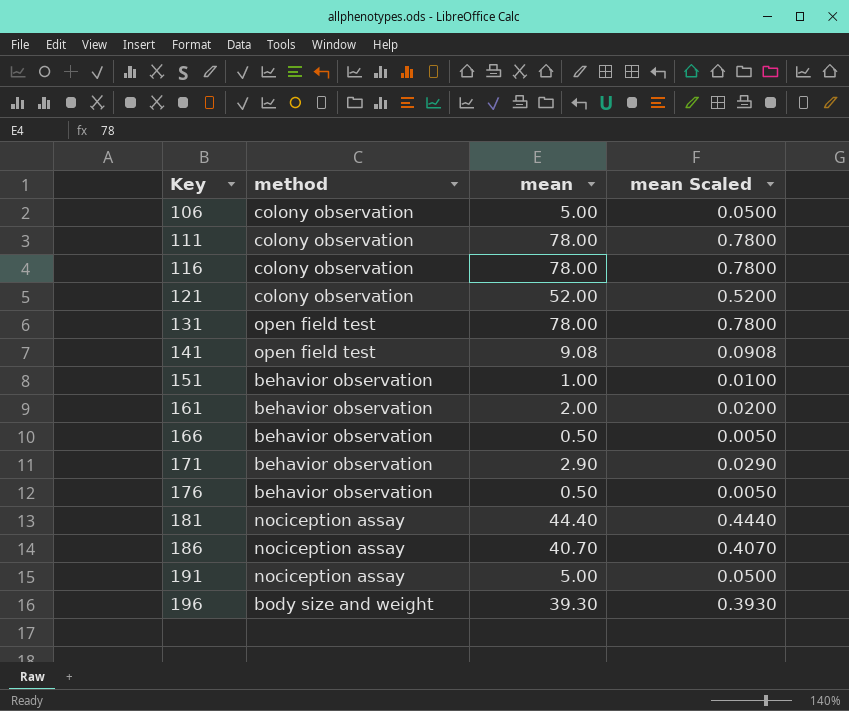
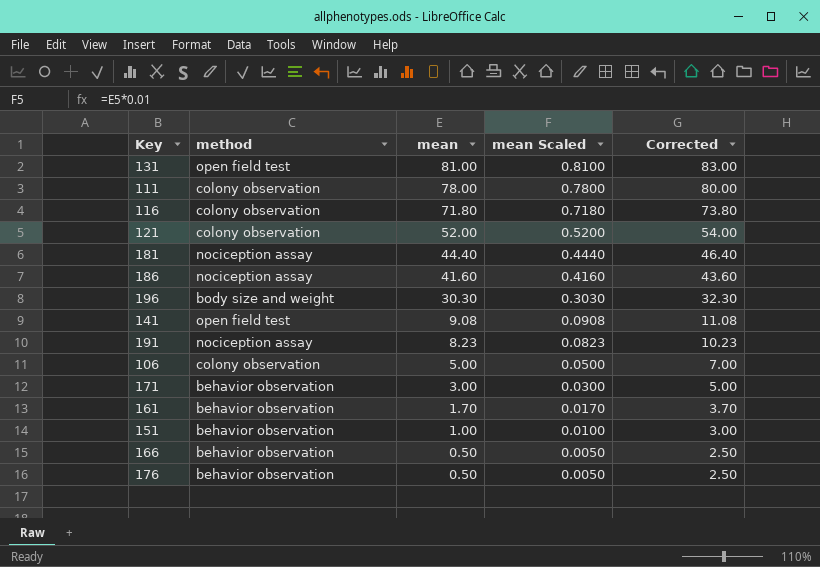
row order: Key ascending -> mean descending
column Corrected | formula: none -> [mean] + 2
131 | mean: 78.00 -> 81.00
131 | mean Scaled: 0.7800 -> 0.8100
116 | mean: 78.00 -> 71.80
116 | mean Scaled: 0.7800 -> 0.7180
186 | mean: 40.70 -> 41.60
186 | mean Scaled: 0.4070 -> 0.4160
196 | mean: 39.30 -> 30.30
196 | mean Scaled: 0.3930 -> 0.3030
191 | mean: 5.00 -> 8.23
191 | mean Scaled: 0.0500 -> 0.0823
171 | mean: 2.90 -> 3.00
171 | mean Scaled: 0.0290 -> 0.0300
161 | mean: 2.00 -> 1.70
161 | mean Scaled: 0.0200 -> 0.0170

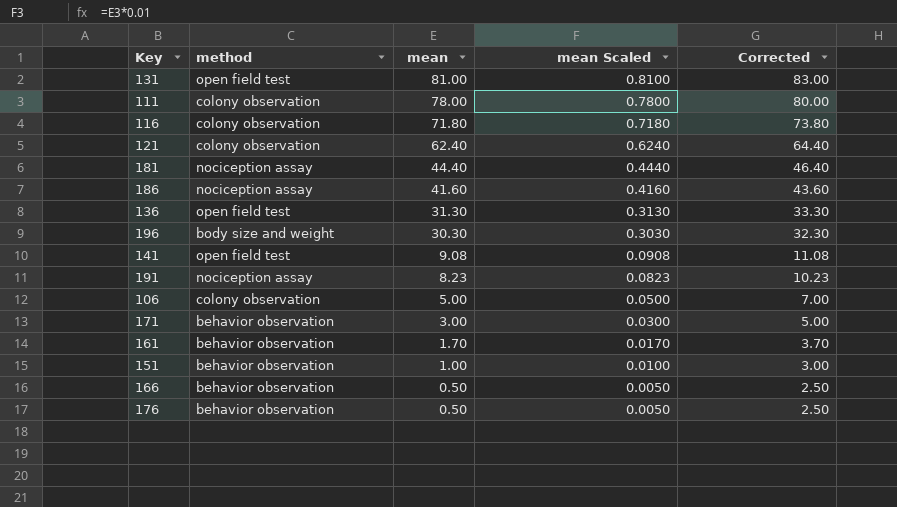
121 | mean: 52.00 -> 62.40
121 | mean Scaled: 0.5200 -> 0.6240
121 | Corrected: 54.00 -> 64.40
row 136: none -> open field test | 31.30 | 0.3130 | 33.30

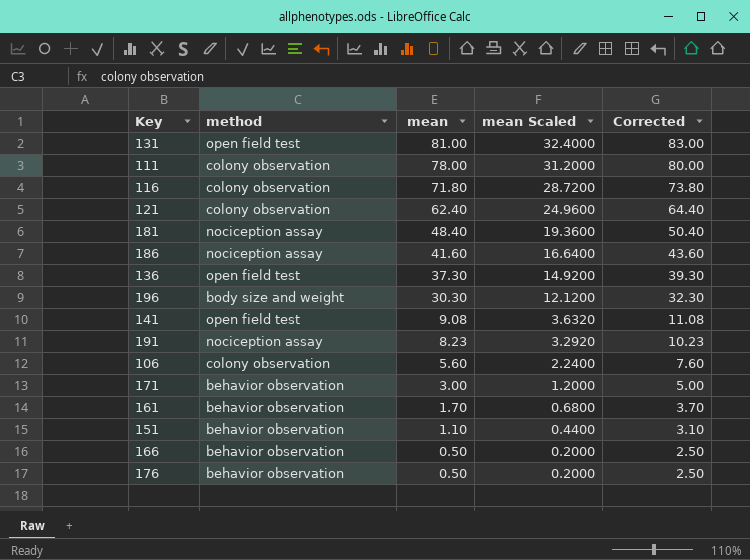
column mean Scaled | formula: [mean] * 0.01 -> [mean] * 0.4
181 | mean: 44.40 -> 48.40
181 | Corrected: 46.40 -> 50.40
136 | mean: 31.30 -> 37.30
136 | Corrected: 33.30 -> 39.30
106 | mean: 5.00 -> 5.60
106 | Corrected: 7.00 -> 7.60
151 | mean: 1.00 -> 1.10
151 | Corrected: 3.00 -> 3.10

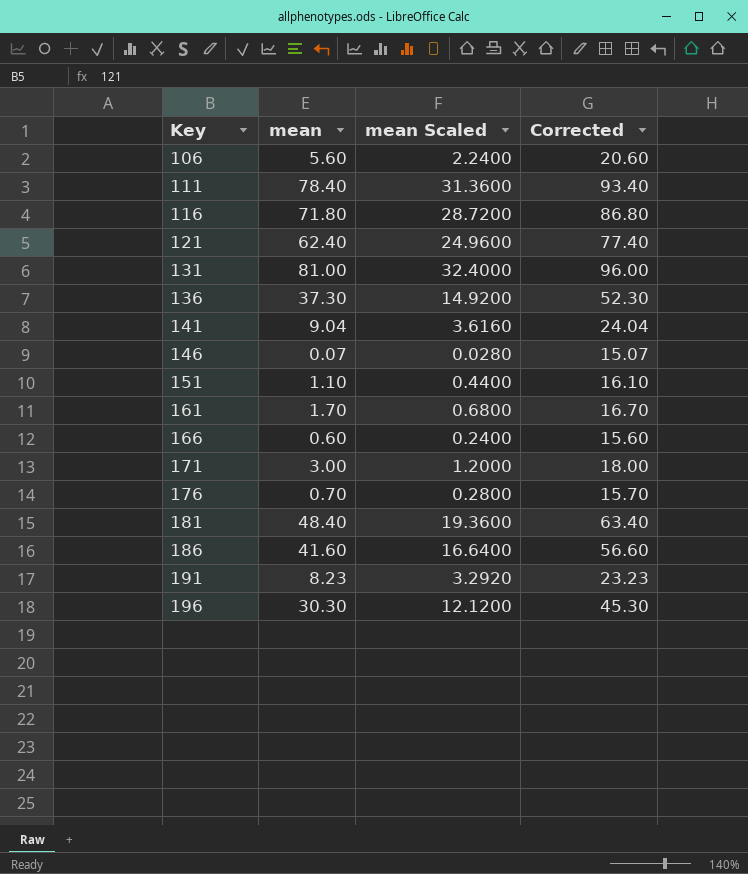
row order: mean descending -> Key ascending
column method | position: 2 -> none
column Corrected | formula: [mean] + 2 -> [mean] + 15
111 | mean: 78.00 -> 78.40
111 | mean Scaled: 31.2000 -> 31.3600
141 | mean: 9.08 -> 9.04
141 | mean Scaled: 3.6320 -> 3.6160
row 146: none -> 0.07 | 0.0280 | 15.07
166 | mean: 0.50 -> 0.60
166 | mean Scaled: 0.2000 -> 0.2400
176 | mean: 0.50 -> 0.70
176 | mean Scaled: 0.2000 -> 0.2800

